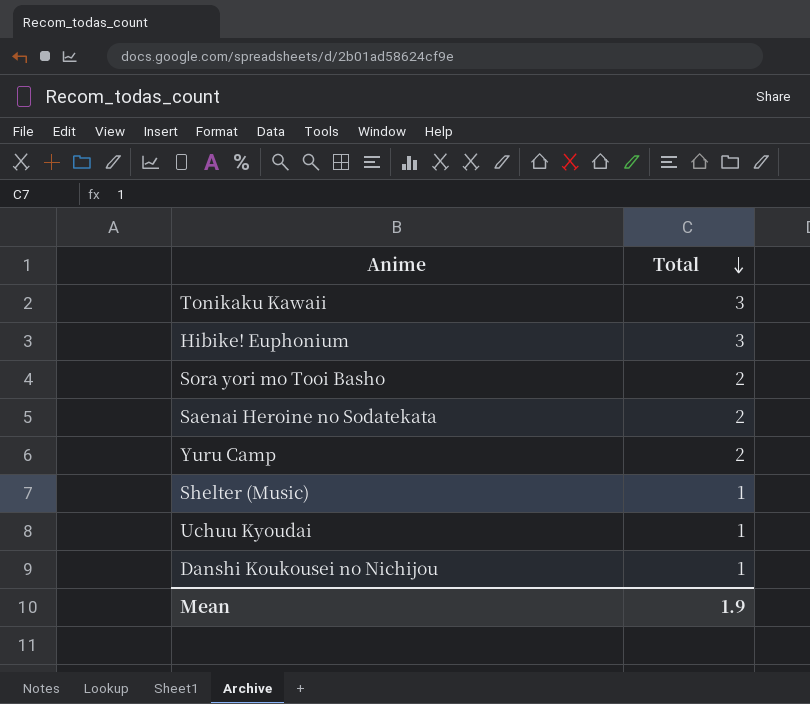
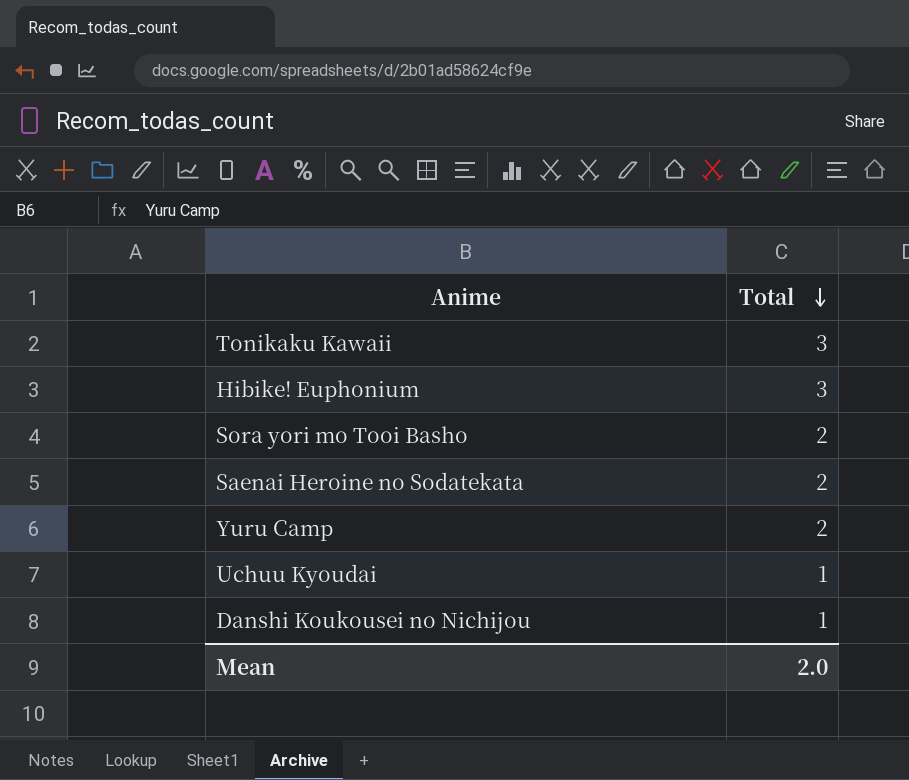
row Shelter (Music): 1 -> none
Mean | Total: 1.9 -> 2.0

